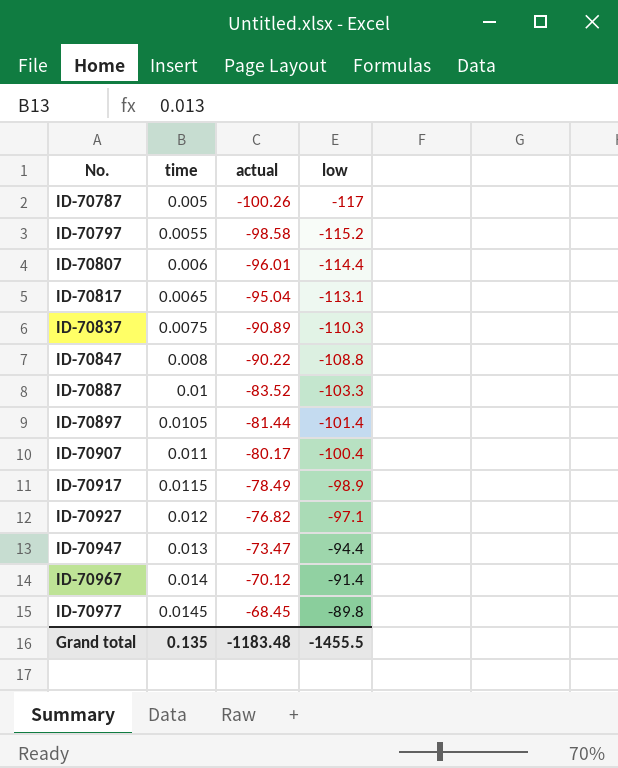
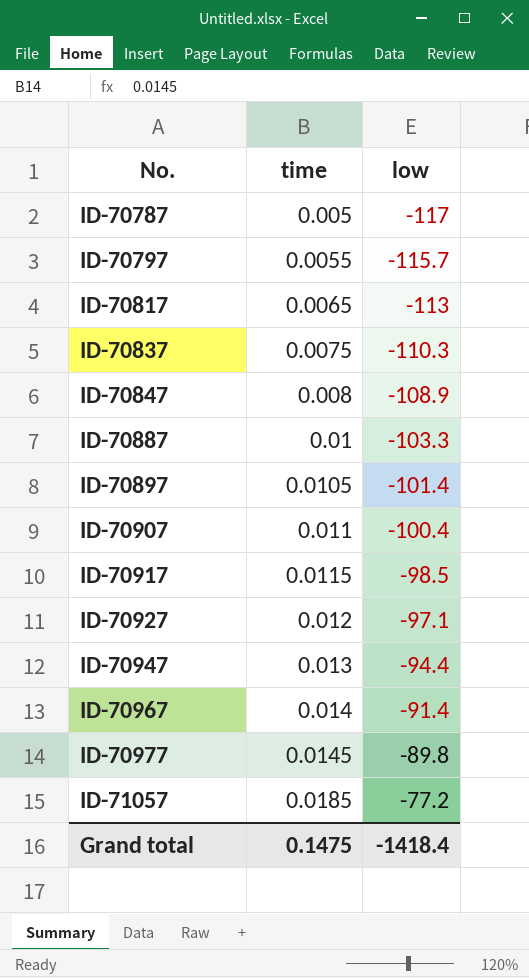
column actual | position: 3 -> none
row ID-70807: 0.006 | -96.01 | -114.4 -> none
ID-70797 | low: -115.2 -> -115.7
ID-70817 | low: -113.1 -> -113
ID-70847 | low: -108.8 -> -108.9
ID-70917 | low: -98.9 -> -98.5
row ID-71057: none -> 0.0185 | -77.2
Grand total | time: 0.135 -> 0.1475
Grand total | low: -1455.5 -> -1418.4

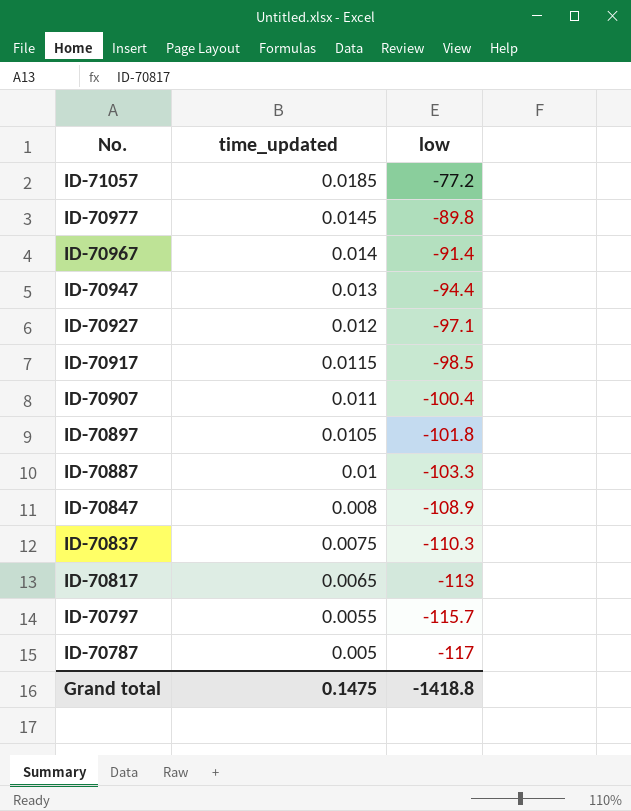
row order: No. ascending -> No. descending
column name: time -> time_updated
ID-70897 | low: -101.4 -> -101.8
Grand total | low: -1418.4 -> -1418.8

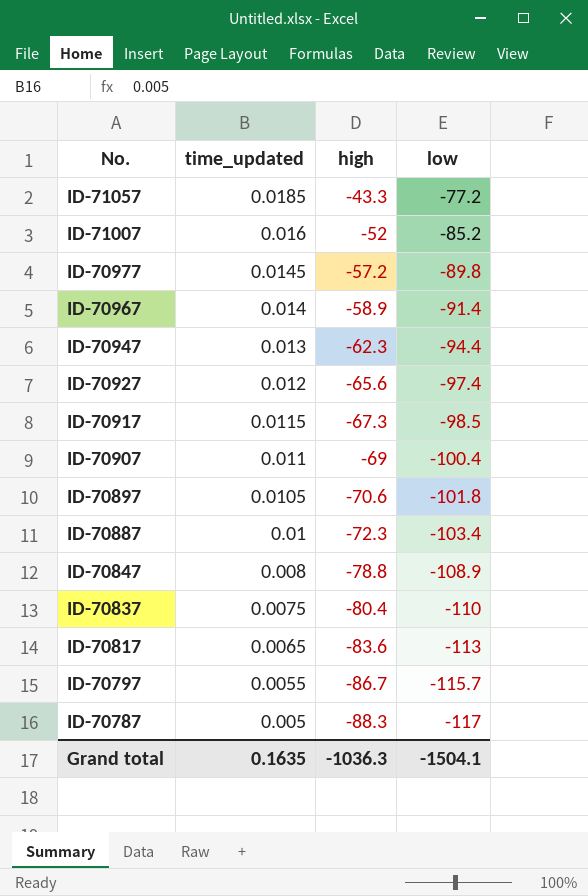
column high | position: none -> 3
row ID-71007: none -> 0.016 | -52 | -85.2
ID-70927 | low: -97.1 -> -97.4
ID-70887 | low: -103.3 -> -103.4
ID-70837 | low: -110.3 -> -110
Grand total | time_updated: 0.1475 -> 0.1635
Grand total | low: -1418.8 -> -1504.1

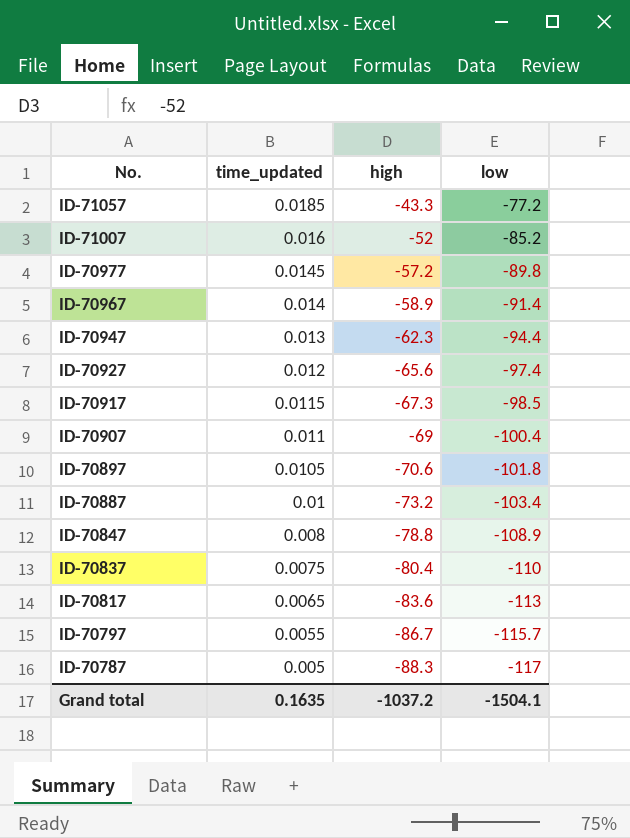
ID-70887 | high: -72.3 -> -73.2
Grand total | high: -1036.3 -> -1037.2

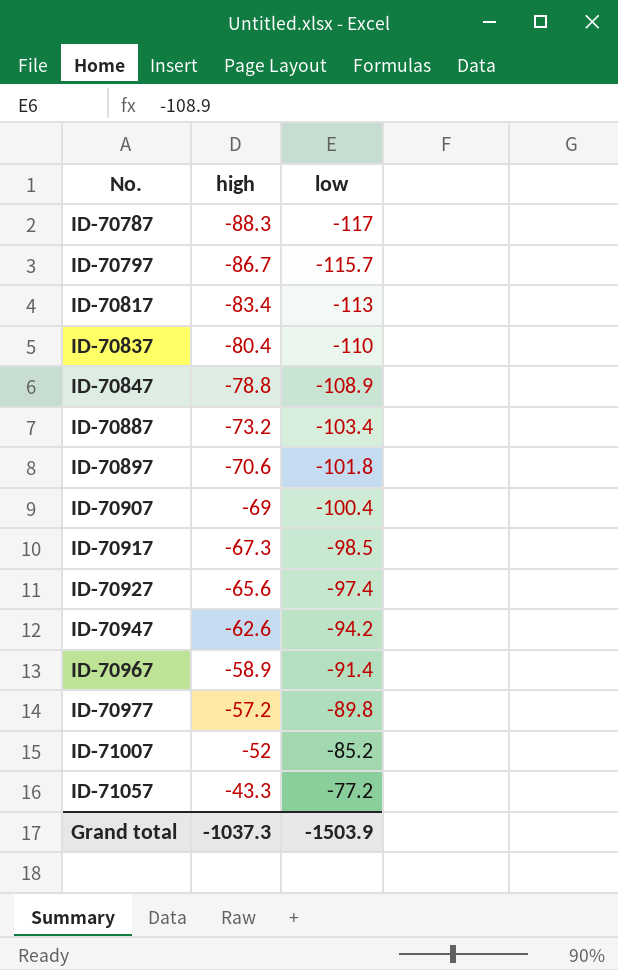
row order: No. descending -> No. ascending
column time_updated | position: 2 -> none
ID-70817 | high: -83.6 -> -83.4
ID-70947 | high: -62.3 -> -62.6
ID-70947 | low: -94.4 -> -94.2
Grand total | high: -1037.2 -> -1037.3
Grand total | low: -1504.1 -> -1503.9

